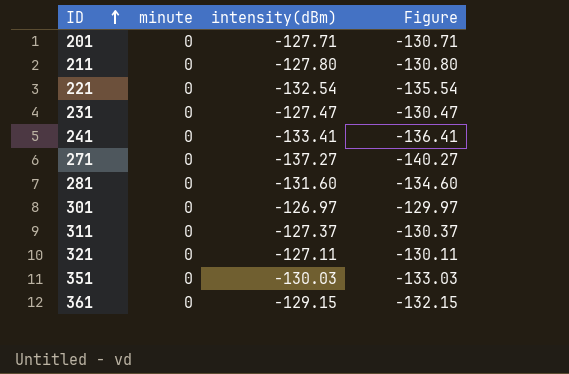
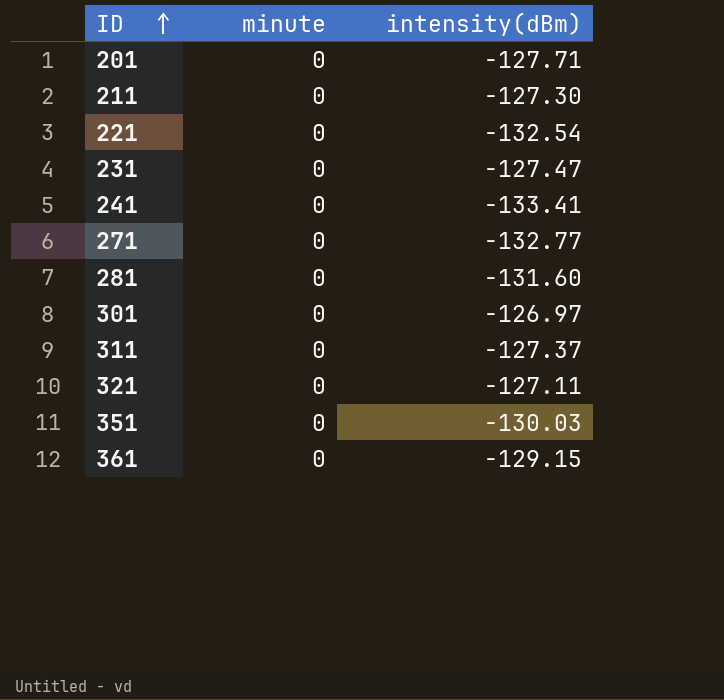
column Figure | formula: [intensity(dBm)] - 3 -> none
211 | intensity(dBm): -127.80 -> -127.30
271 | intensity(dBm): -137.27 -> -132.77

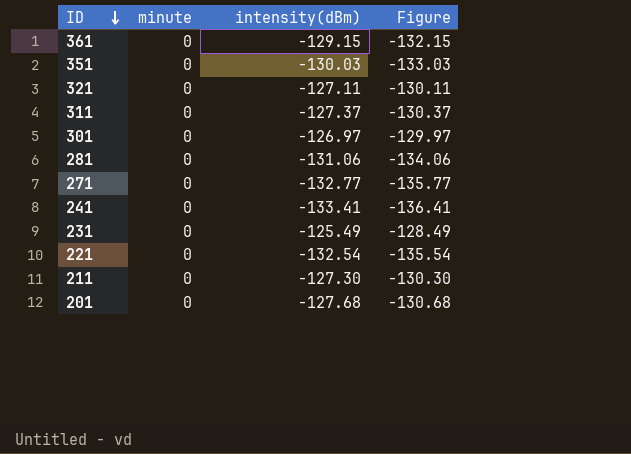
row order: ID ascending -> ID descending
column Figure | formula: none -> [intensity(dBm)] - 3
281 | intensity(dBm): -131.60 -> -131.06
231 | intensity(dBm): -127.47 -> -125.49
201 | intensity(dBm): -127.71 -> -127.68

